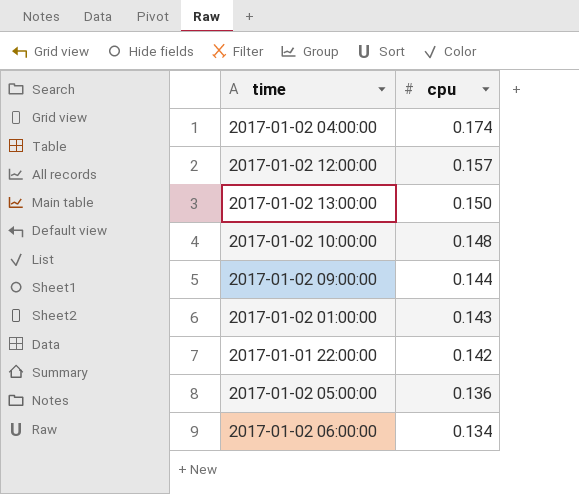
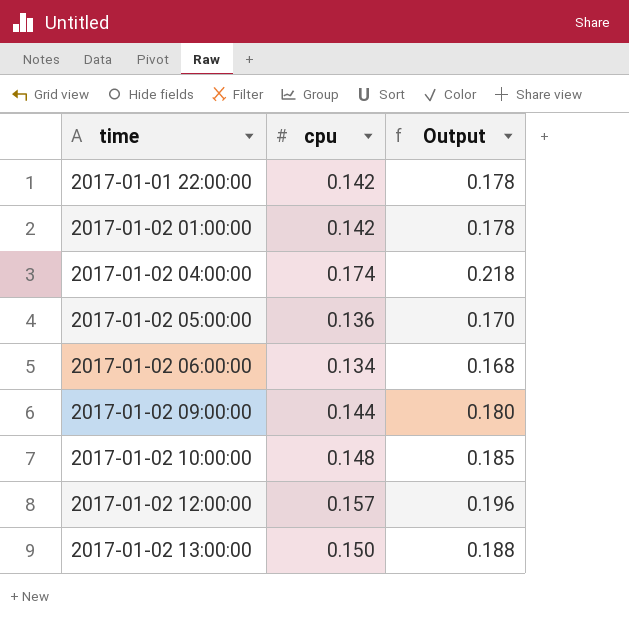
row order: cpu descending -> time ascending
column Output | formula: none -> [cpu] * 1.25
2017-01-02 01:00:00 | cpu: 0.143 -> 0.142

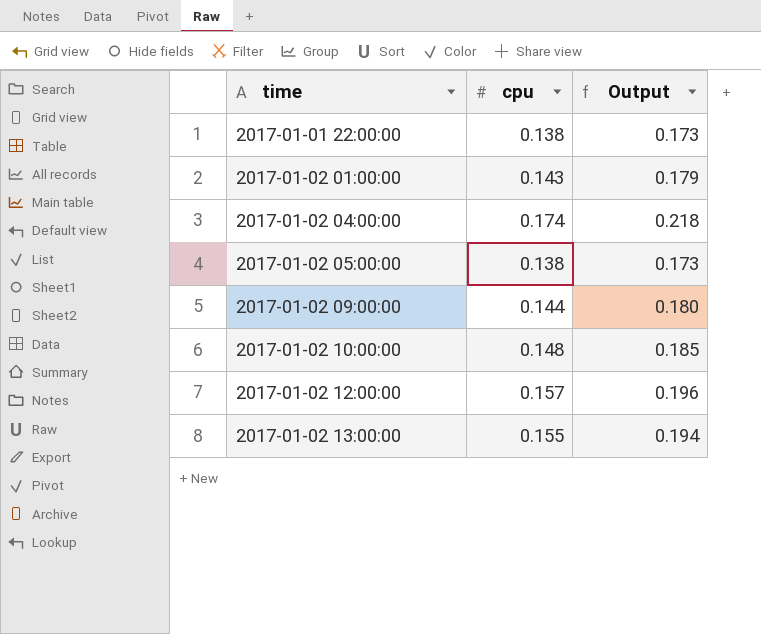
row 2017-01-02 06:00:00: 0.134 | 0.168 -> none
2017-01-01 22:00:00 | cpu: 0.142 -> 0.138
2017-01-01 22:00:00 | Output: 0.178 -> 0.173
2017-01-02 01:00:00 | cpu: 0.142 -> 0.143
2017-01-02 01:00:00 | Output: 0.178 -> 0.179
2017-01-02 05:00:00 | cpu: 0.136 -> 0.138
2017-01-02 05:00:00 | Output: 0.170 -> 0.173
2017-01-02 13:00:00 | cpu: 0.150 -> 0.155
2017-01-02 13:00:00 | Output: 0.188 -> 0.194

